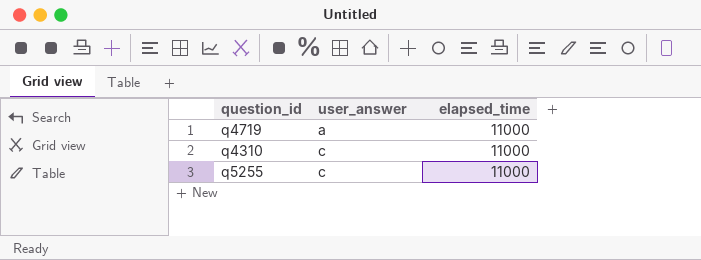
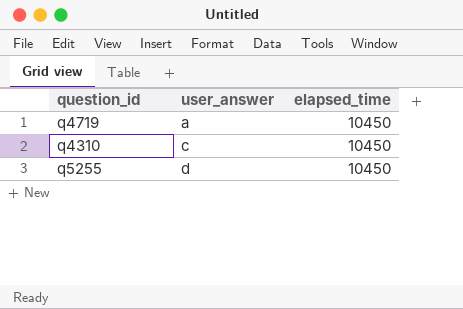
q4719 | elapsed_time: 11000 -> 10450
q4310 | elapsed_time: 11000 -> 10450
q5255 | user_answer: c -> d
q5255 | elapsed_time: 11000 -> 10450

